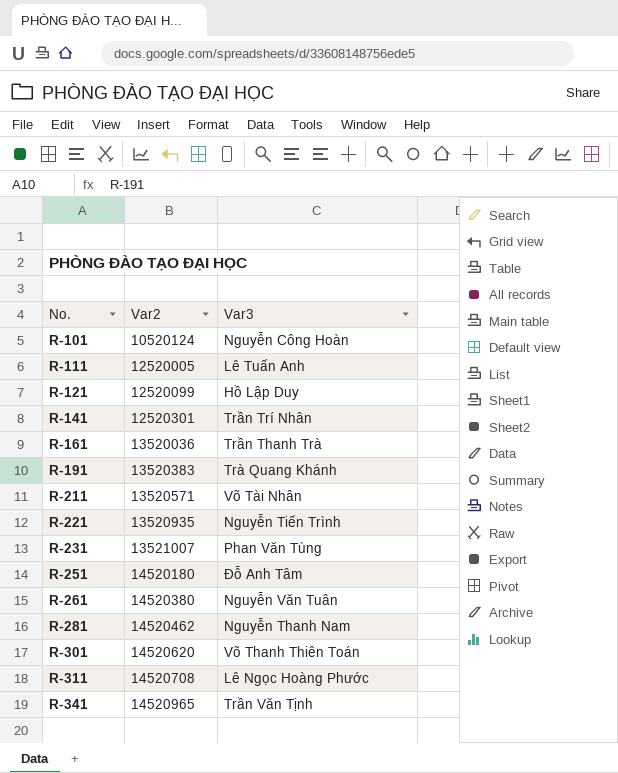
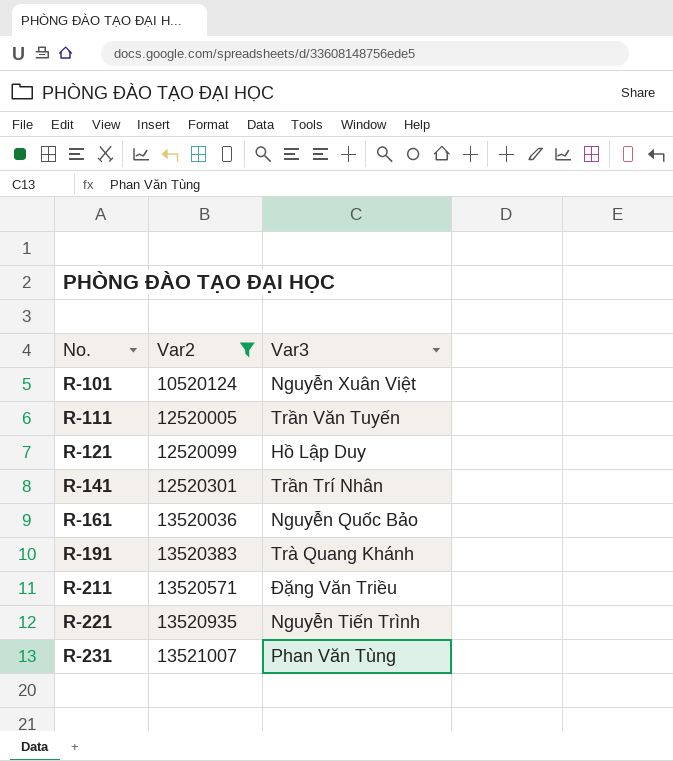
filter: none -> Var2 <= 13521007
R-101 | Var3: Nguyễn Công Hoàn -> Nguyễn Xuân Việt
R-111 | Var3: Lê Tuấn Anh -> Trần Văn Tuyến
R-161 | Var3: Trần Thanh Trà -> Nguyễn Quốc Bảo
R-211 | Var3: Võ Tài Nhân -> Đặng Văn Triều

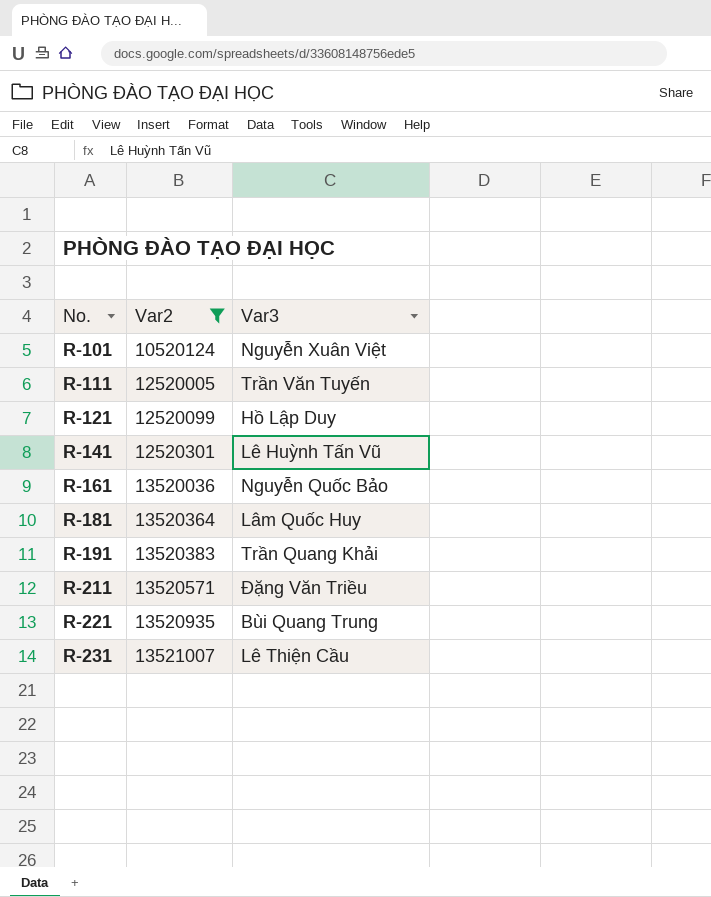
R-141 | Var3: Trần Trí Nhân -> Lê Huỳnh Tấn Vũ
row R-181: none -> 13520364 | Lâm Quốc Huy
R-191 | Var3: Trà Quang Khánh -> Trần Quang Khải
R-221 | Var3: Nguyễn Tiến Trình -> Bùi Quang Trung
R-231 | Var3: Phan Văn Tùng -> Lê Thiện Cầu

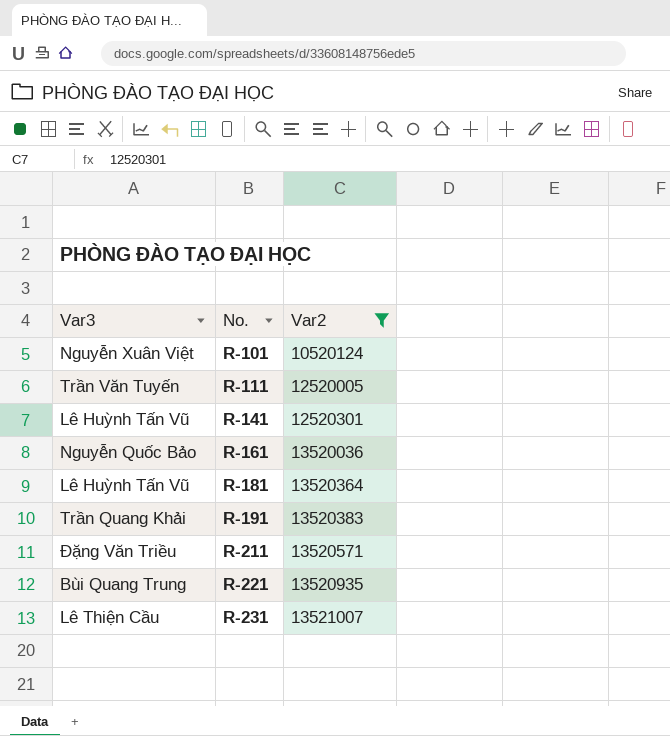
column Var3 | position: 3 -> 1
row R-121: 12520099 | Hồ Lập Duy -> none
R-181 | Var3: Lâm Quốc Huy -> Lê Huỳnh Tấn Vũ

